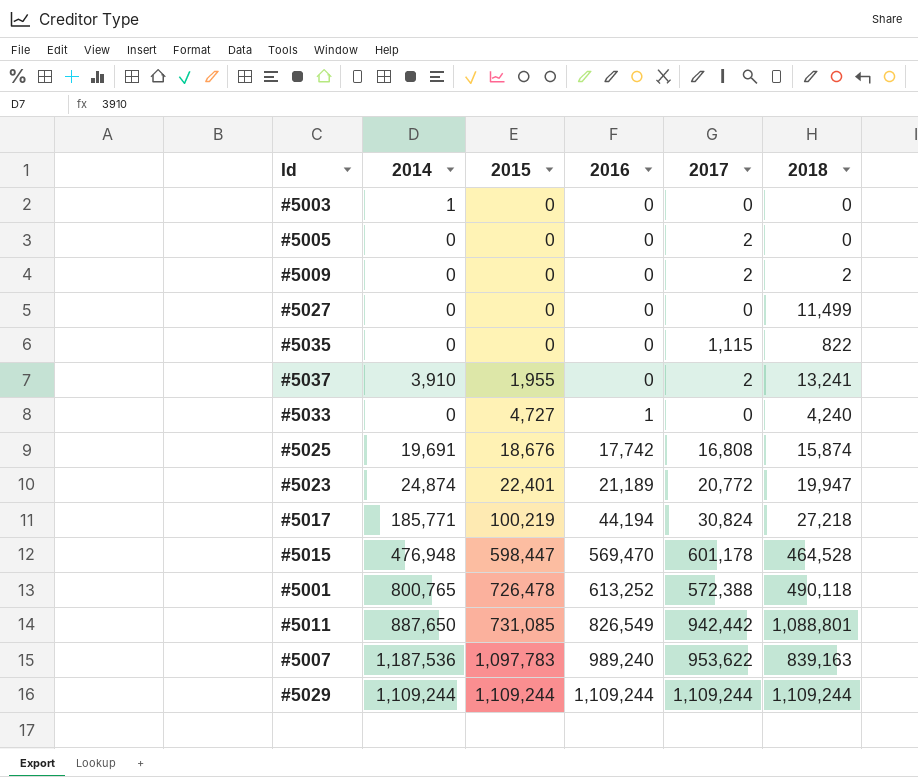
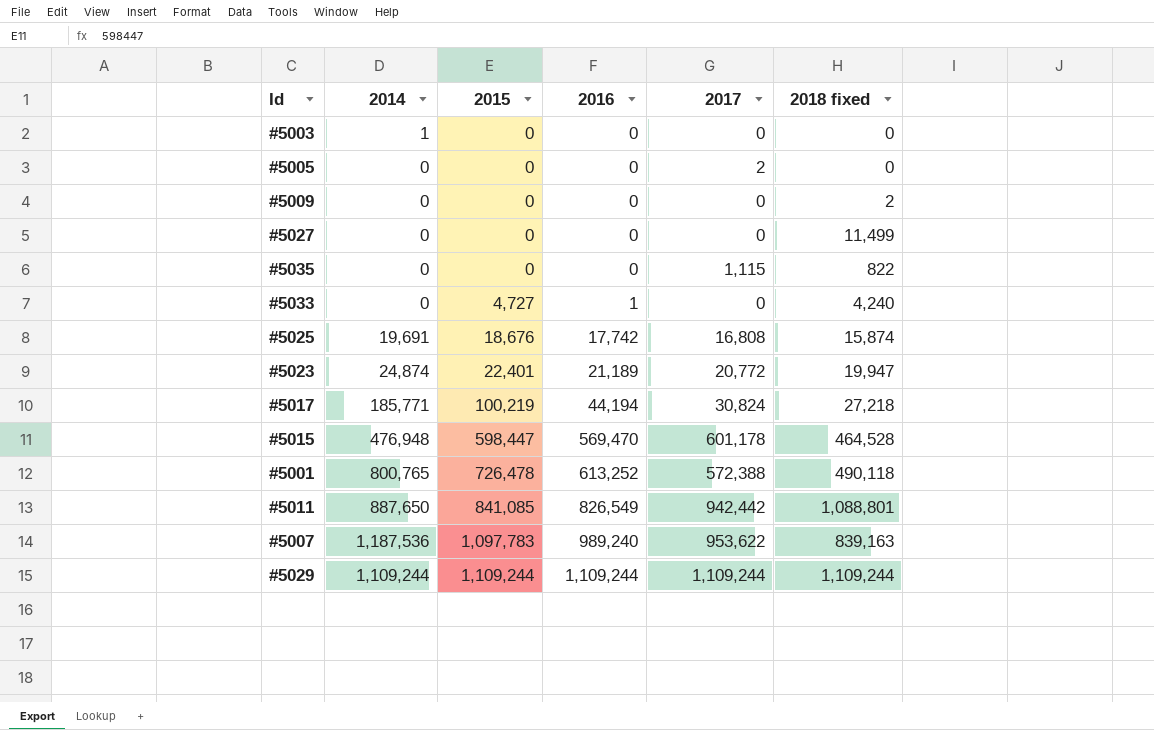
column name: 2018 -> 2018 fixed
row #5037: 3,910 | 1,955 | 0 | 2 | 13,241 -> none
#5009 | 2017: 2 -> 0
#5011 | 2015: 731,085 -> 841,085

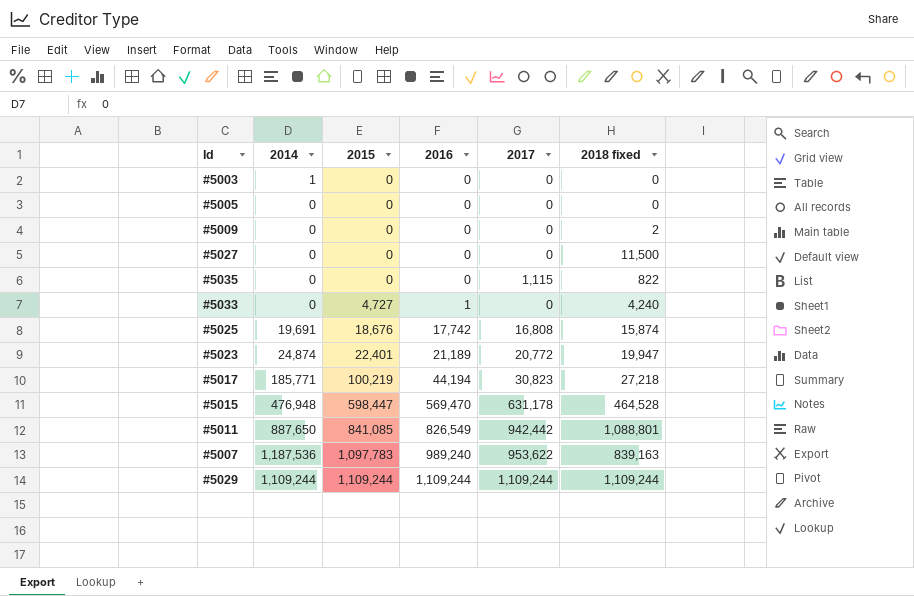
row #5001: 800,765 | 726,478 | 613,252 | 572,388 | 490,118 -> none
#5005 | 2017: 2 -> 0
#5027 | 2018 fixed: 11,499 -> 11,500
#5017 | 2017: 30,824 -> 30,823
#5015 | 2017: 601,178 -> 631,178

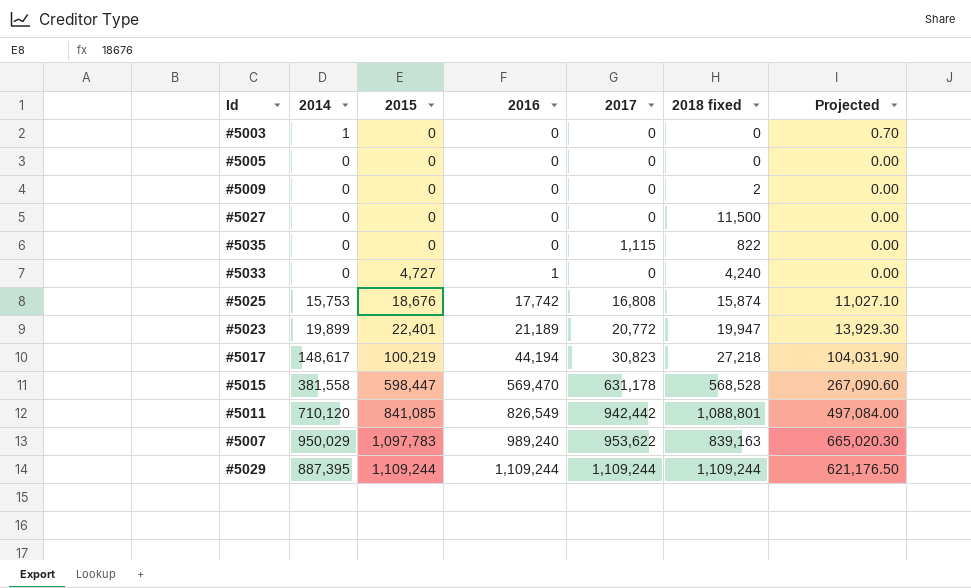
column Projected | formula: none -> [2014] * 0.7
#5025 | 2014: 19,691 -> 15,753
#5023 | 2014: 24,874 -> 19,899
#5017 | 2014: 185,771 -> 148,617
#5015 | 2014: 476,948 -> 381,558
#5015 | 2018 fixed: 464,528 -> 568,528
#5011 | 2014: 887,650 -> 710,120
#5007 | 2014: 1,187,536 -> 950,029
#5029 | 2014: 1,109,244 -> 887,395

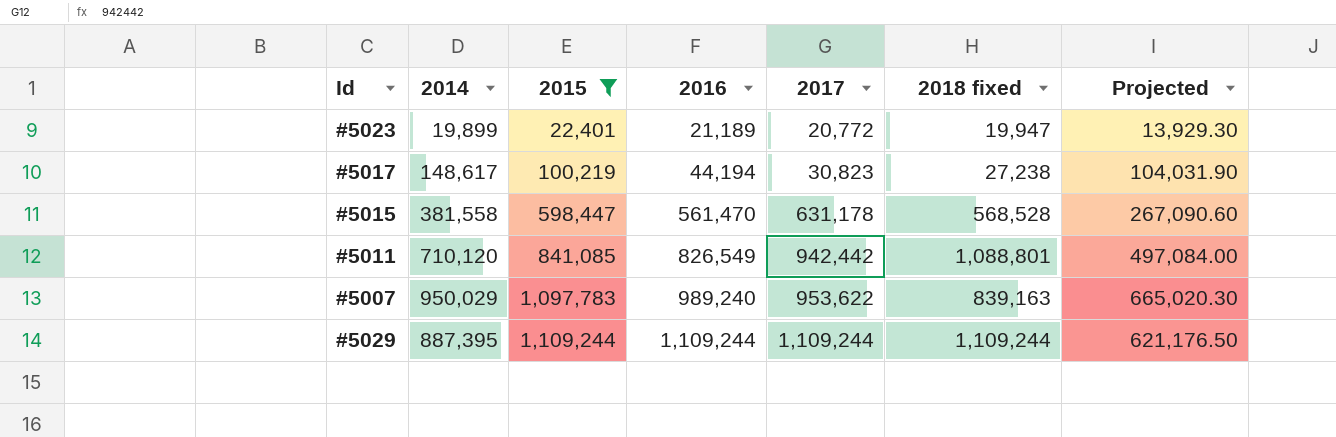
filter: none -> 2015 >= 22,401
#5017 | 2018 fixed: 27,218 -> 27,238
#5015 | 2016: 569,470 -> 561,470

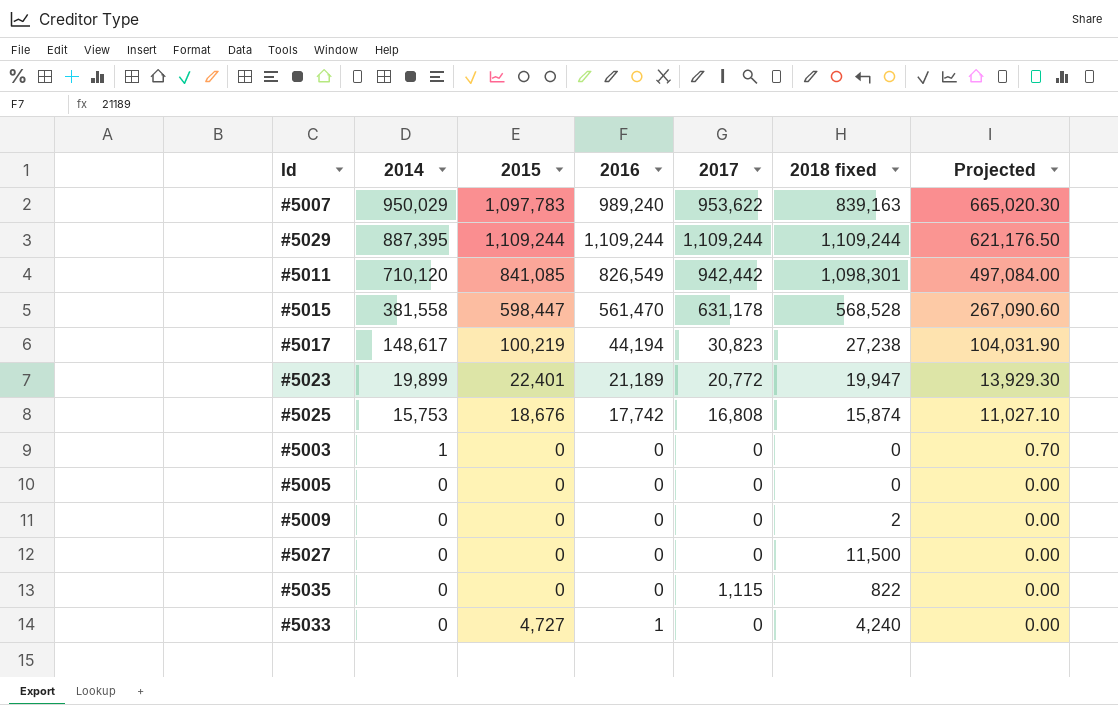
filter: 2015 >= 22,401 -> none
row order: 2015 ascending -> 2014 descending
#5011 | 2018 fixed: 1,088,801 -> 1,098,301

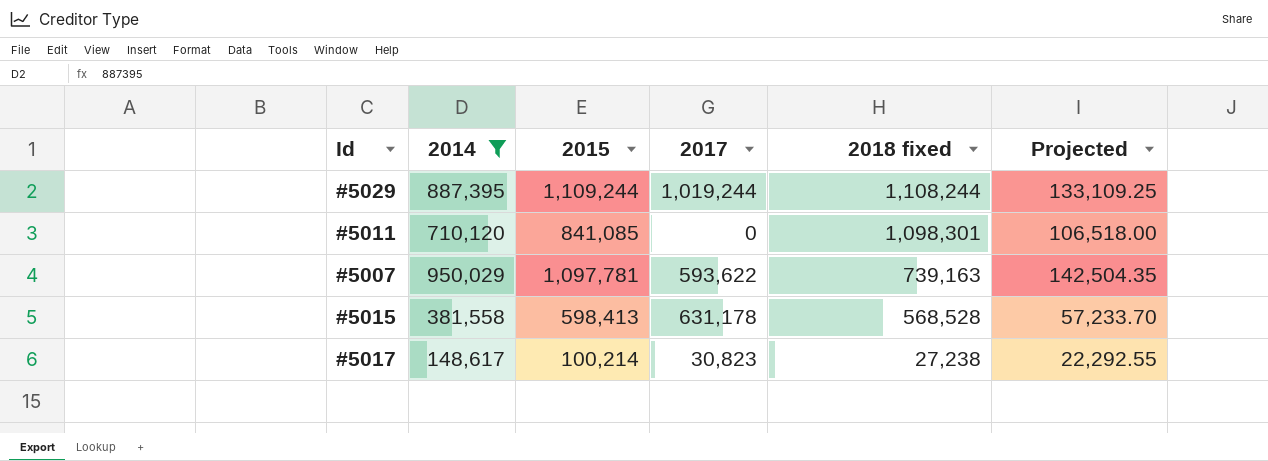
filter: none -> 2014 >= 148,617
row order: 2014 descending -> 2018 fixed descending
column 2016 | position: 4 -> none
column Projected | formula: [2014] * 0.7 -> [2014] * 0.15
#5029 | 2017: 1,109,244 -> 1,019,244
#5029 | 2018 fixed: 1,109,244 -> 1,108,244
#5011 | 2017: 942,442 -> 0
#5007 | 2015: 1,097,783 -> 1,097,781
#5007 | 2017: 953,622 -> 593,622
#5007 | 2018 fixed: 839,163 -> 739,163
#5015 | 2015: 598,447 -> 598,413
#5017 | 2015: 100,219 -> 100,214

